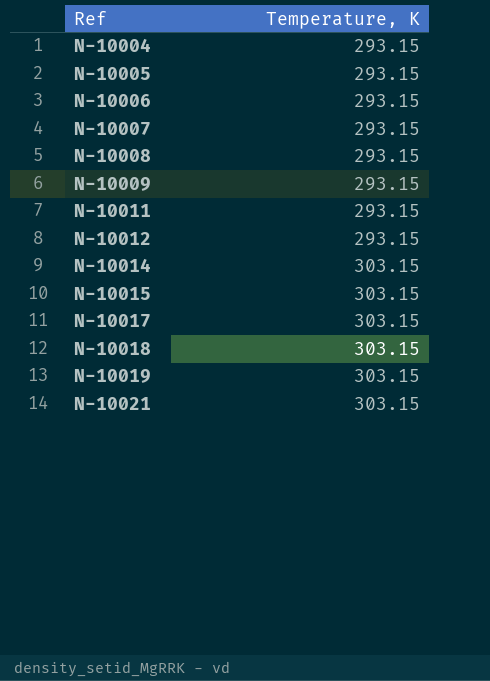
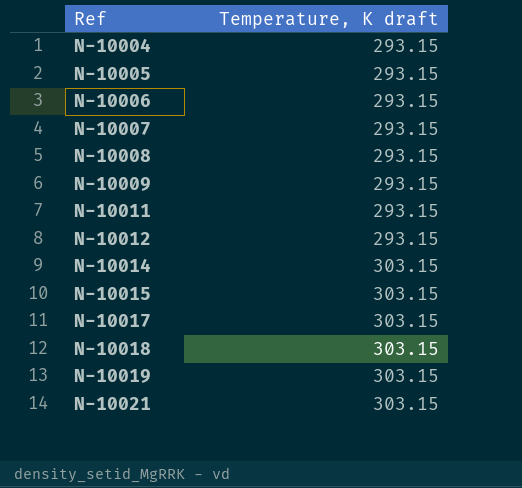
column name: Temperature, K -> Temperature, K draft

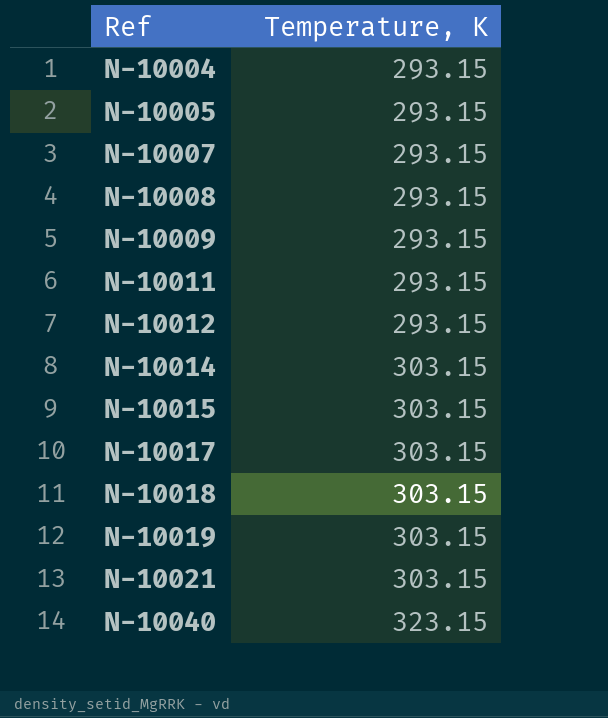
column name: Temperature, K draft -> Temperature, K
row N-10006: 293.15 -> none
row N-10040: none -> 323.15

